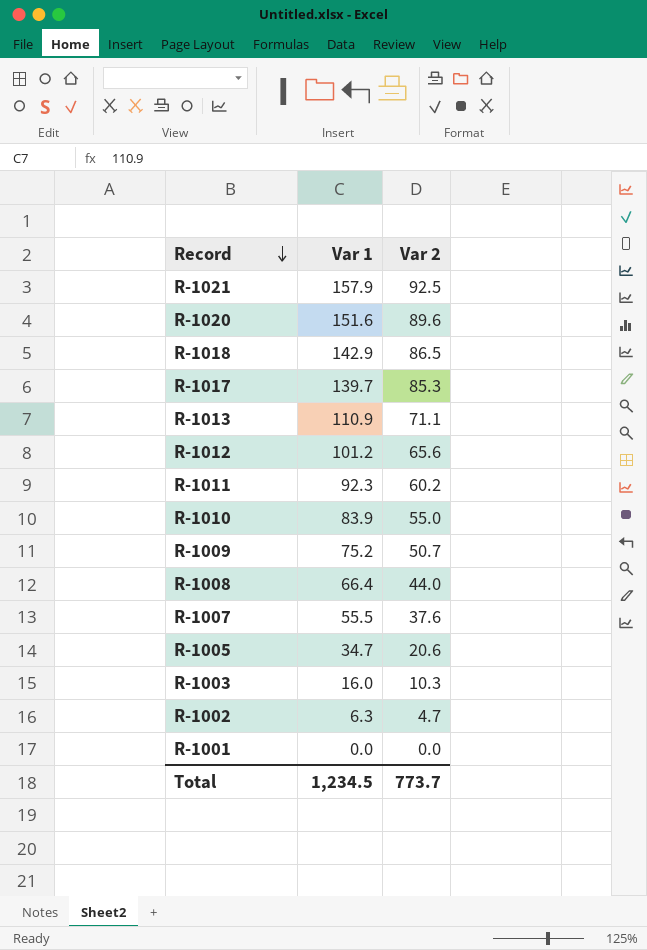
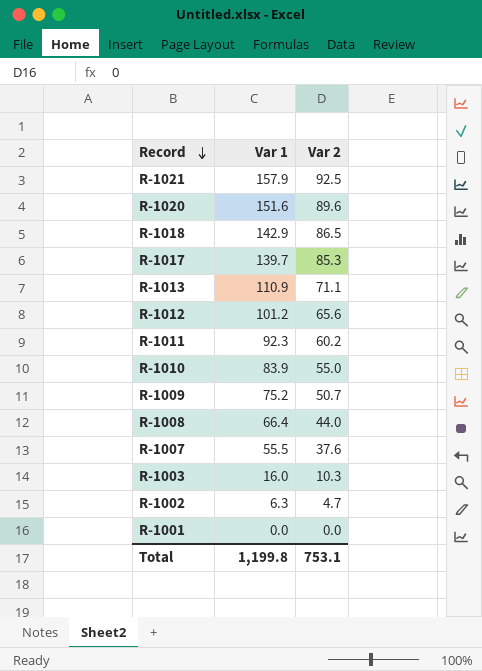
row R-1005: 34.7 | 20.6 -> none
Total | Var 1: 1,234.5 -> 1,199.8
Total | Var 2: 773.7 -> 753.1

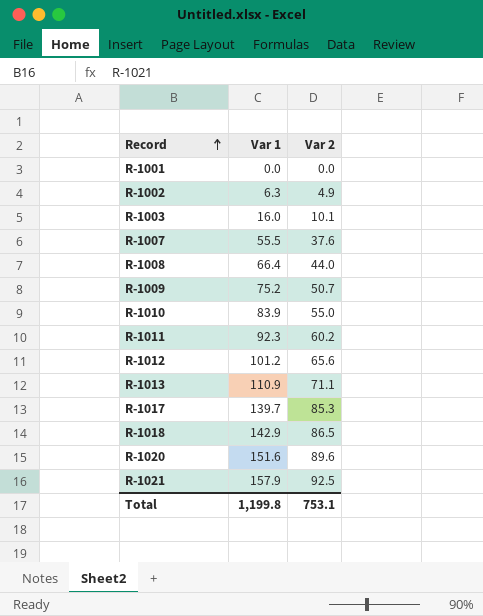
row order: Record descending -> Record ascending
R-1002 | Var 2: 4.7 -> 4.9
R-1003 | Var 2: 10.3 -> 10.1

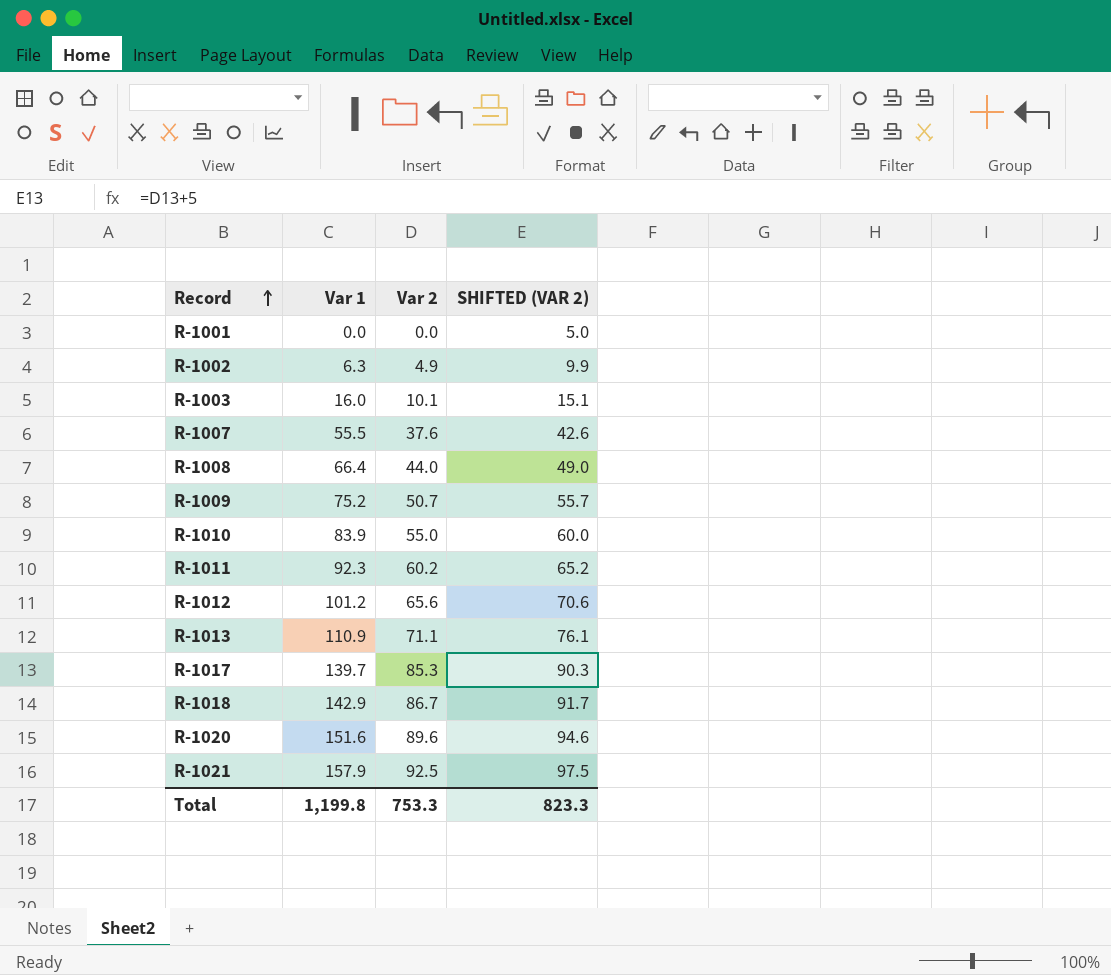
column SHIFTED (VAR 2) | formula: none -> [Var 2] + 5
R-1018 | Var 2: 86.5 -> 86.7
Total | Var 2: 753.1 -> 753.3

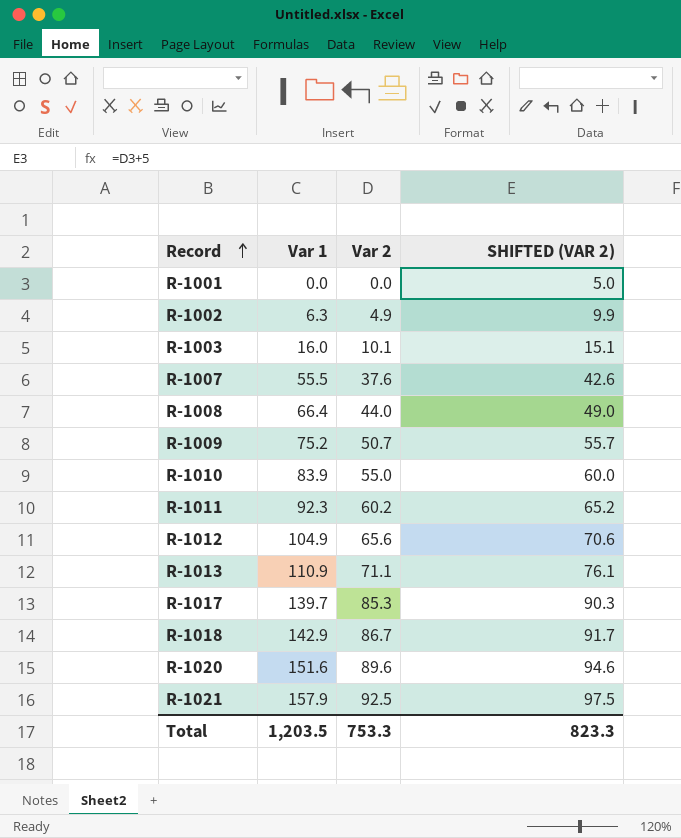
R-1012 | Var 1: 101.2 -> 104.9
Total | Var 1: 1,199.8 -> 1,203.5

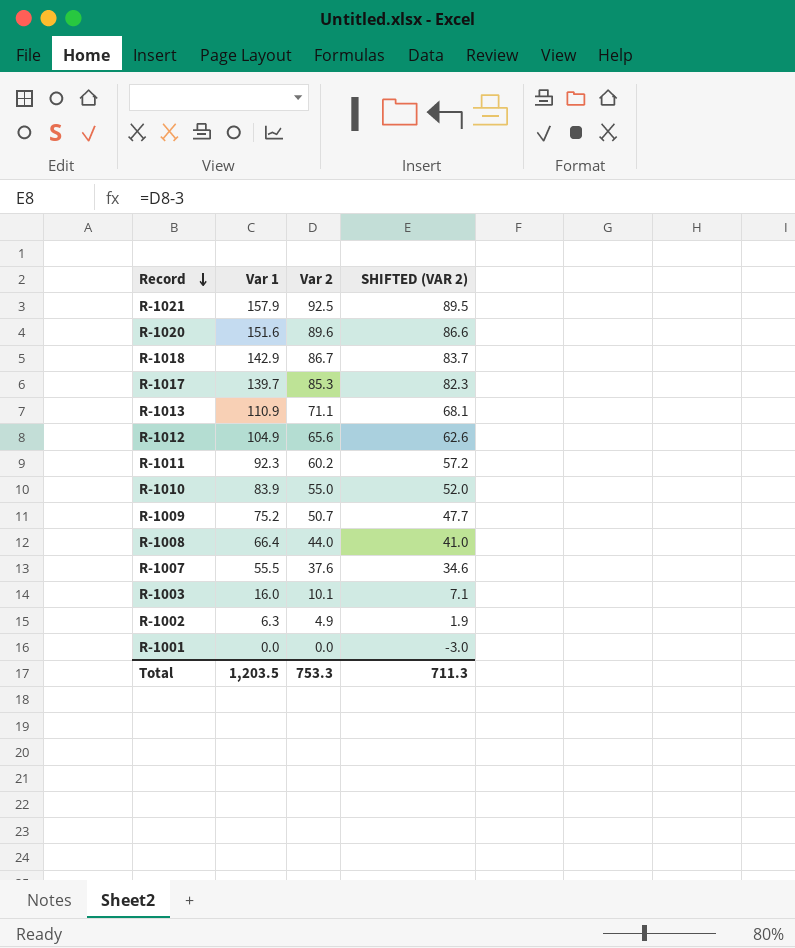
row order: Record ascending -> Record descending
column SHIFTED (VAR 2) | formula: [Var 2] + 5 -> [Var 2] - 3
Total | SHIFTED (VAR 2): 823.3 -> 711.3

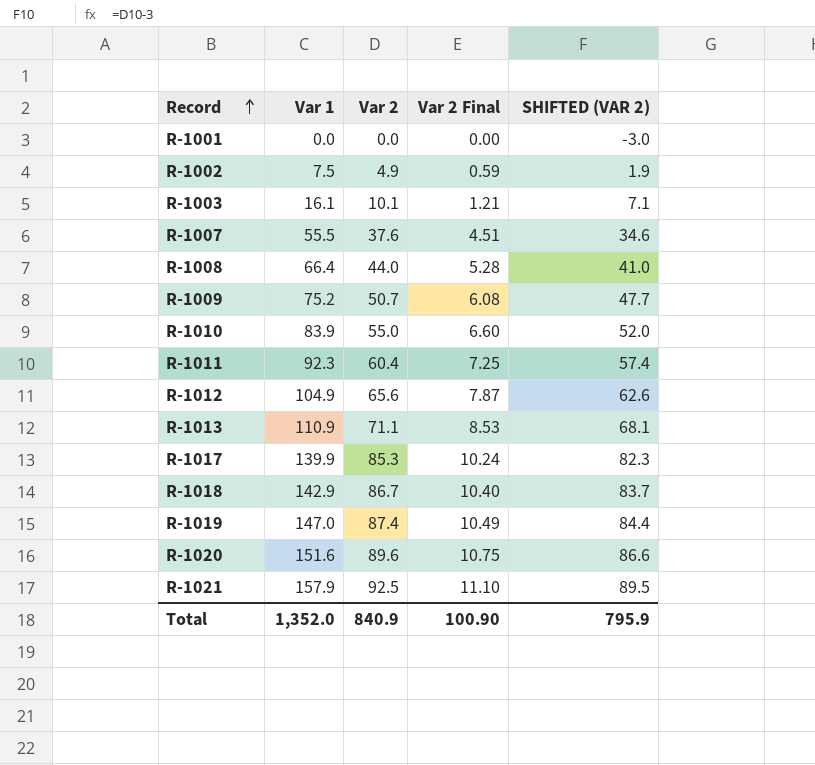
row order: Record descending -> Record ascending
column Var 2 Final | formula: none -> [Var 2] * 0.12
R-1002 | Var 1: 6.3 -> 7.5
R-1003 | Var 1: 16.0 -> 16.1
R-1011 | Var 2: 60.2 -> 60.4
R-1011 | SHIFTED (VAR 2): 57.2 -> 57.4
R-1017 | Var 1: 139.7 -> 139.9
row R-1019: none -> 147.0 | 87.4 | 10.49 | 84.4
Total | Var 1: 1,203.5 -> 1,352.0
Total | Var 2: 753.3 -> 840.9
Total | SHIFTED (VAR 2): 711.3 -> 795.9

